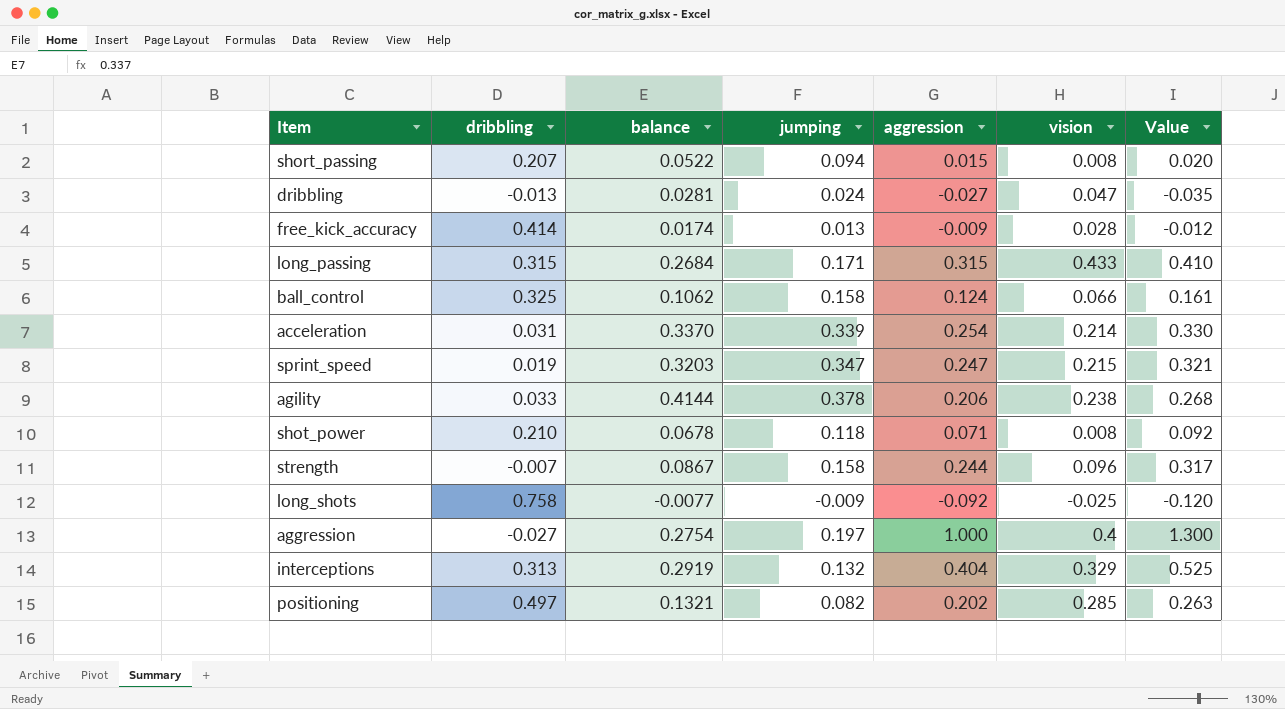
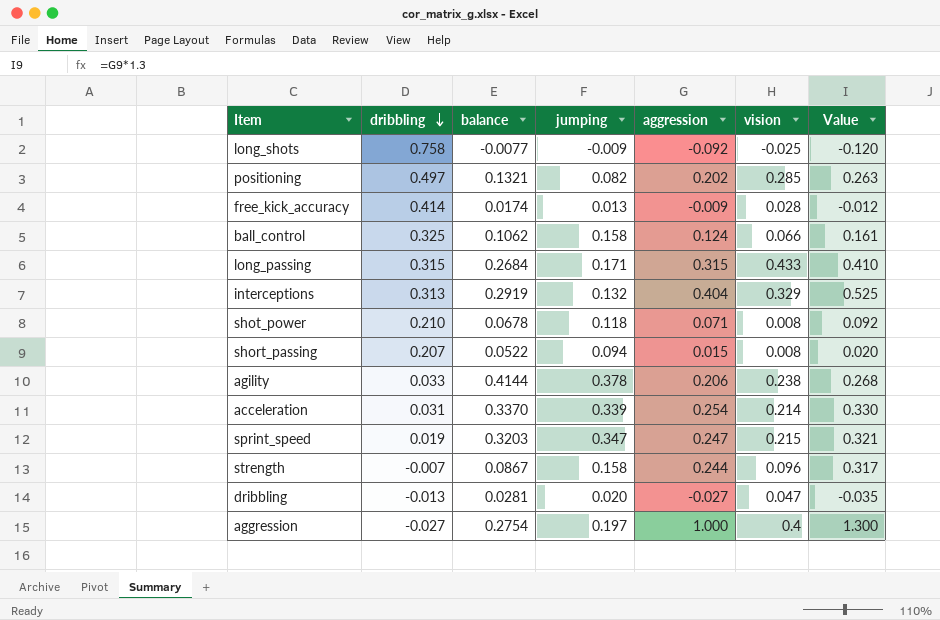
row order: none -> dribbling descending
dribbling | jumping: 0.024 -> 0.020

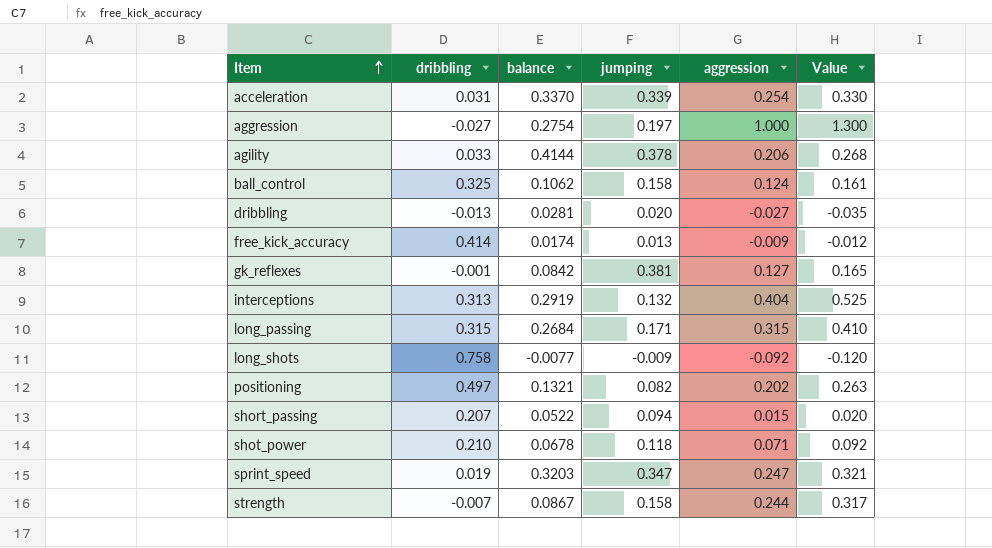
row order: dribbling descending -> Item ascending
column vision | position: 6 -> none
row gk_reflexes: none -> -0.001 | 0.0842 | 0.381 | 0.127 | 0.165

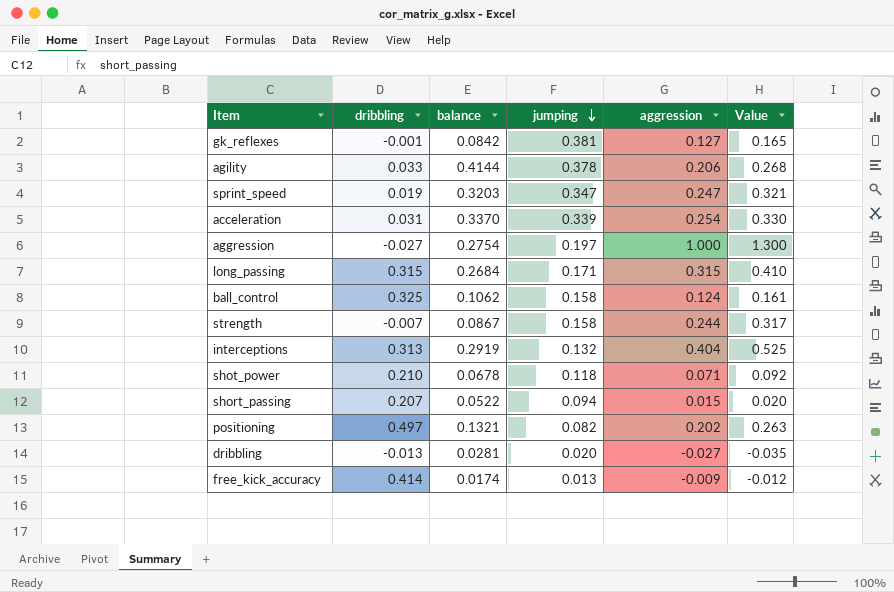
row order: Item ascending -> jumping descending
row long_shots: 0.758 | -0.0077 | -0.009 | -0.092 | -0.120 -> none

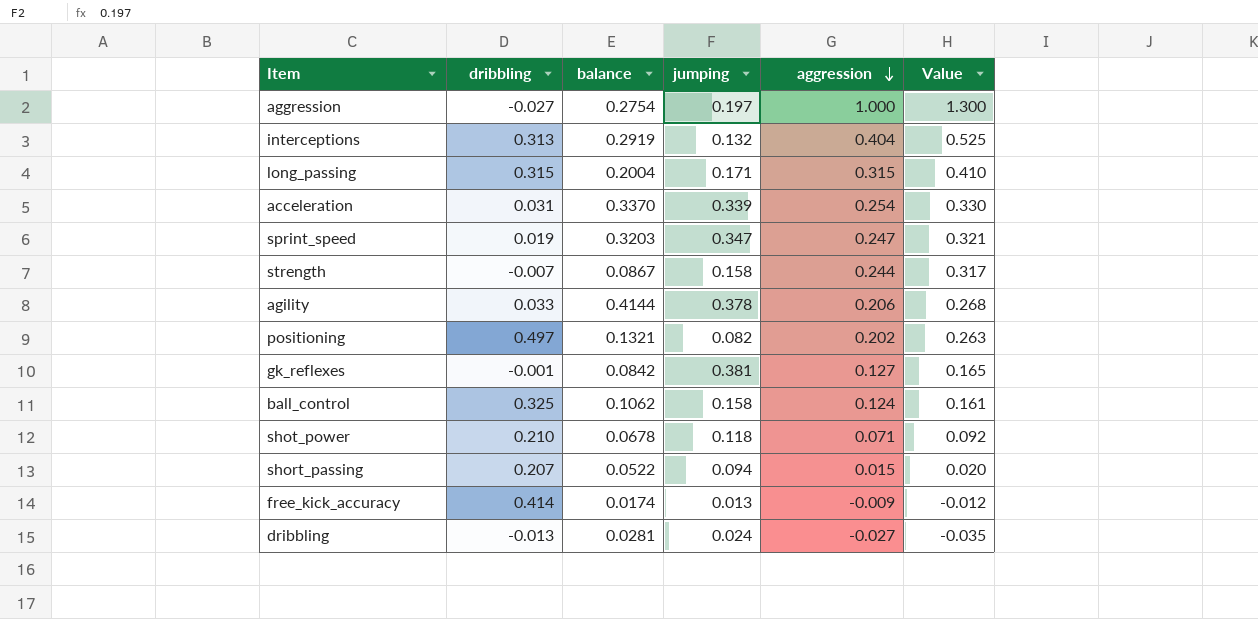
row order: jumping descending -> aggression descending
long_passing | balance: 0.2684 -> 0.2004
dribbling | jumping: 0.020 -> 0.024

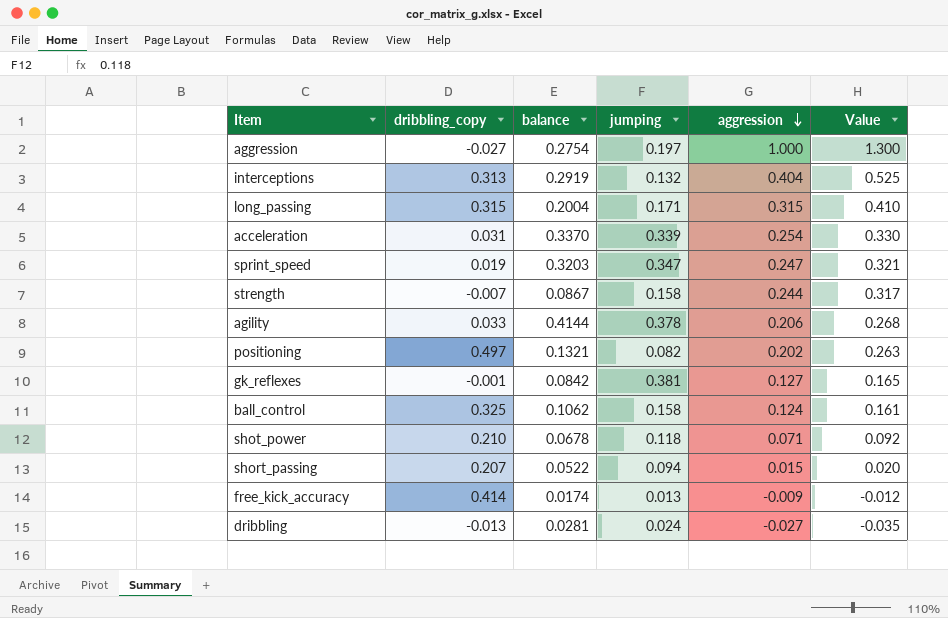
column name: dribbling -> dribbling_copy

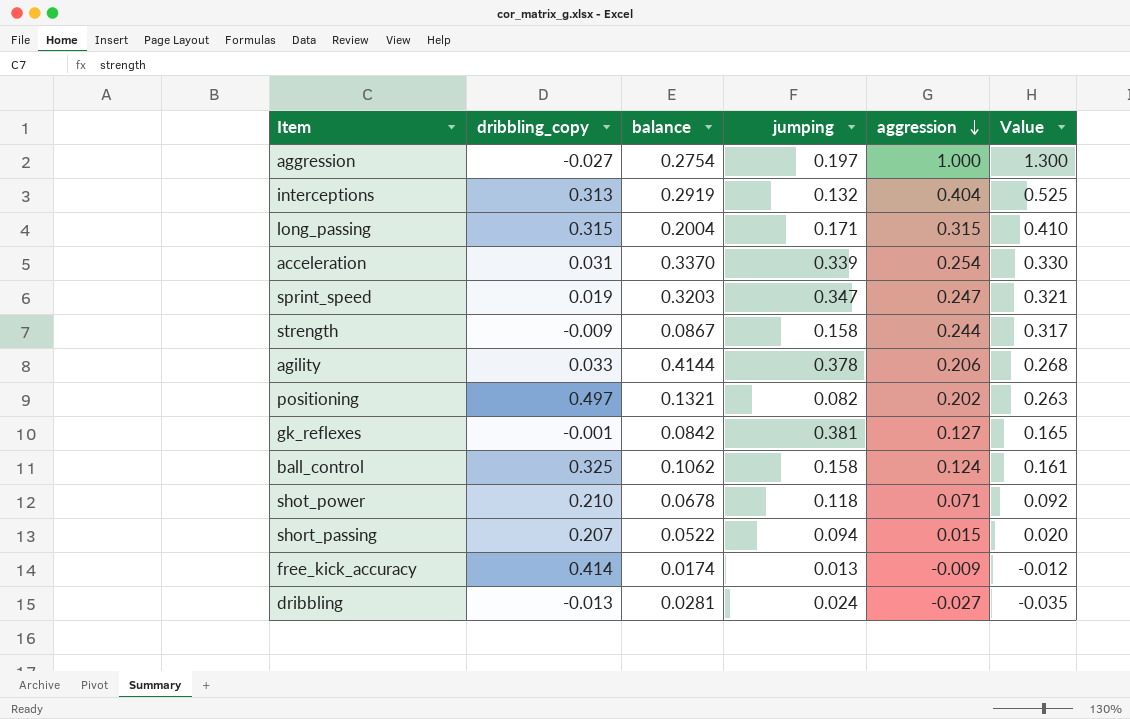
strength | dribbling_copy: -0.007 -> -0.009

